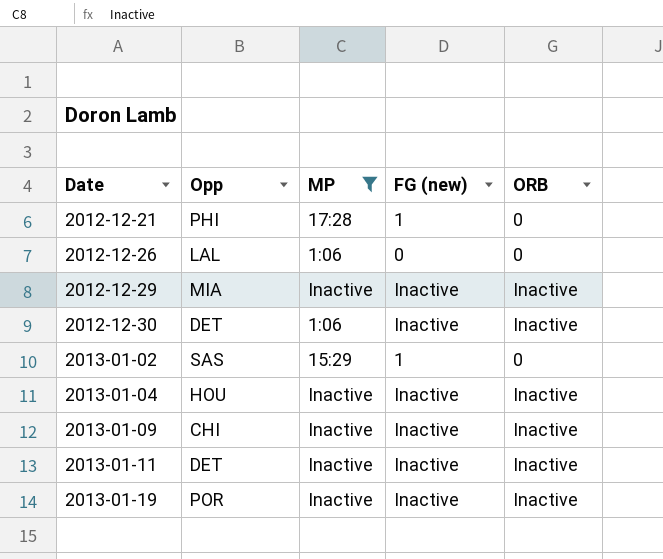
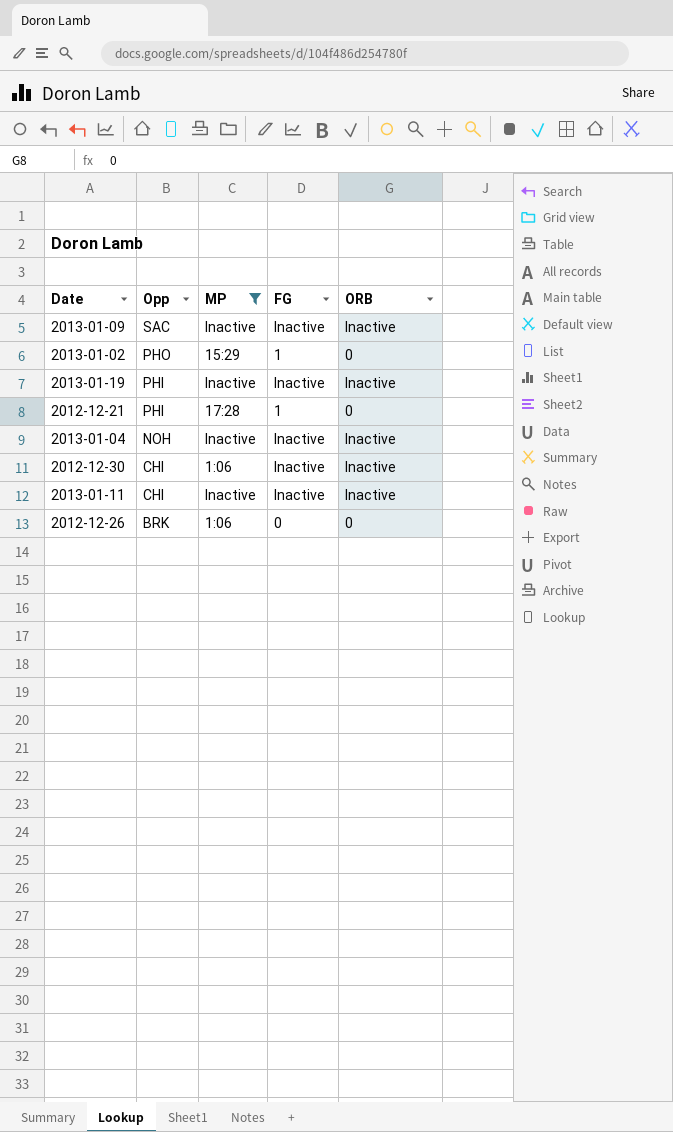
row order: Date ascending -> Opp descending
column name: FG (new) -> FG
row 2012-12-29: MIA | Inactive | Inactive | Inactive -> none
2013-01-09 | Opp: CHI -> SAC
2013-01-02 | Opp: SAS -> PHO
2013-01-19 | Opp: POR -> PHI
2013-01-04 | Opp: HOU -> NOH
2012-12-30 | Opp: DET -> CHI
2013-01-11 | Opp: DET -> CHI
2012-12-26 | Opp: LAL -> BRK

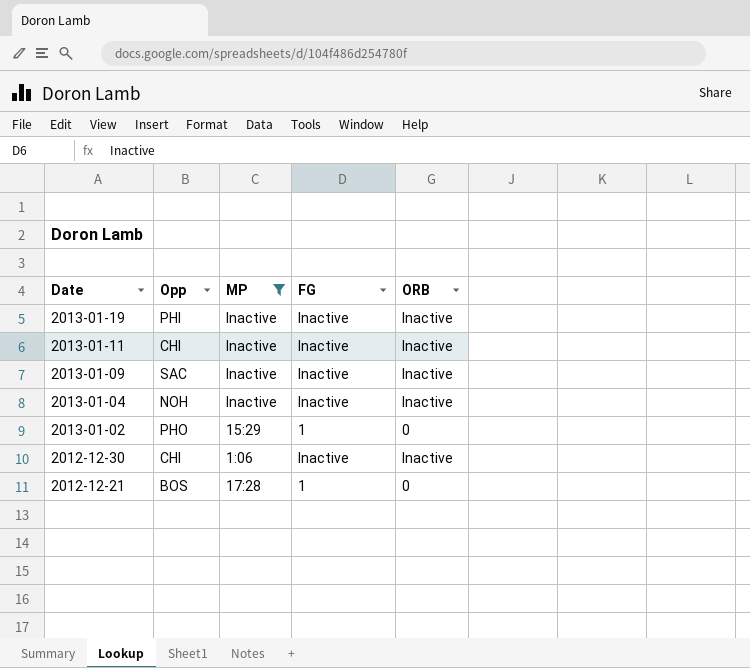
row order: Opp descending -> Date descending
row 2012-12-26: BRK | 1:06 | 0 | 0 -> none
2012-12-21 | Opp: PHI -> BOS

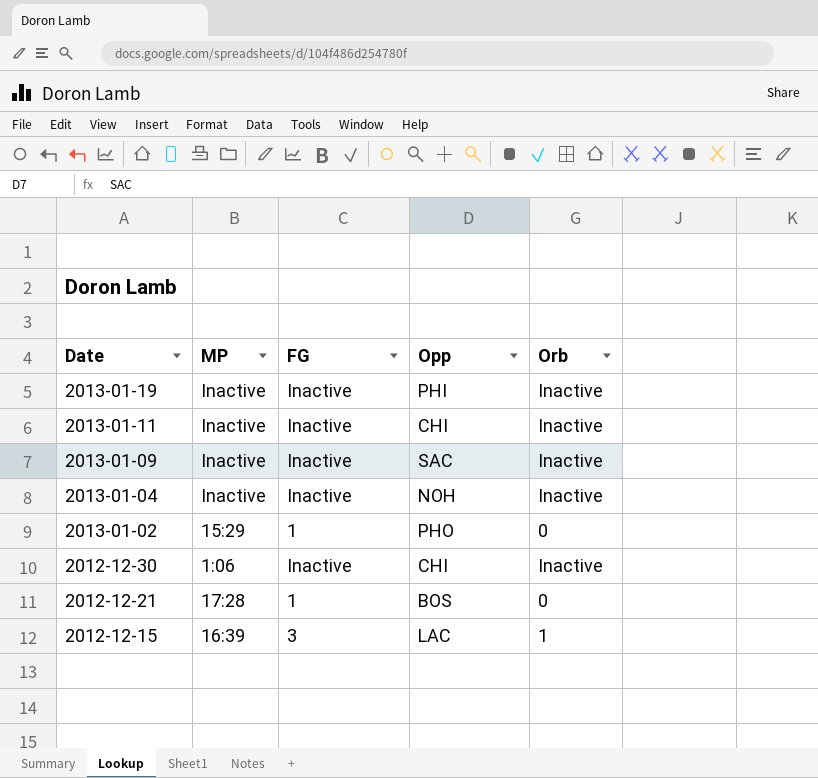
filter: MP != 16:39 -> none
column Opp | position: 2 -> 4
column name: ORB -> Orb

